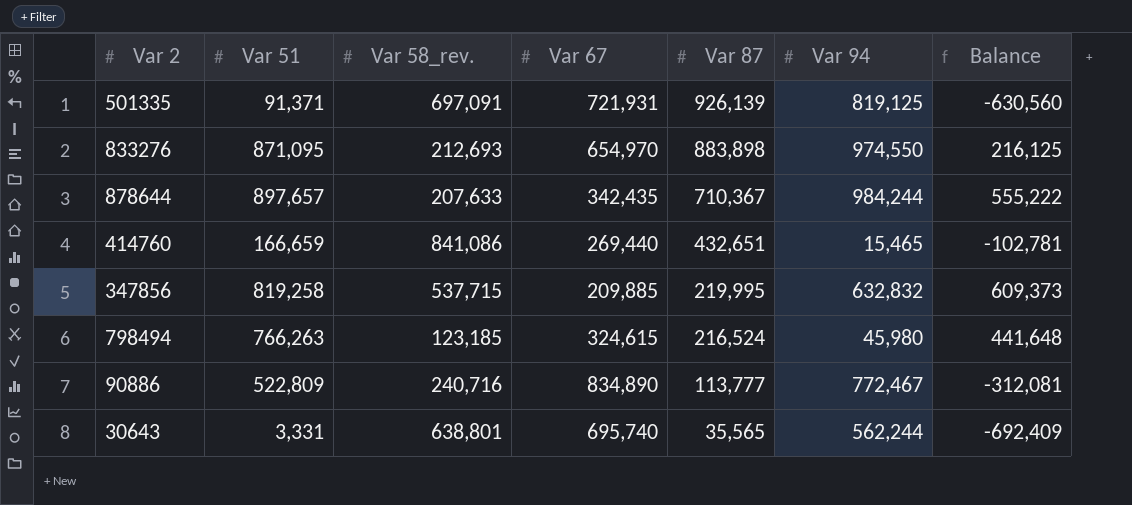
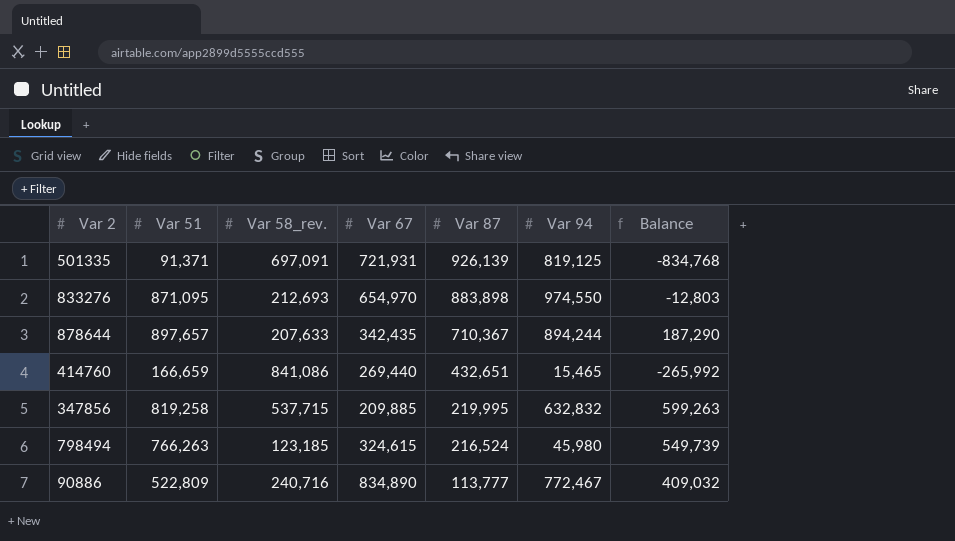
column Balance | formula: [Var 51] - [Var 67] -> [Var 51] - [Var 87]
row 30643: 3,331 | 638,801 | 695,740 | 35,565 | 562,244 | -692,409 -> none
878644 | Var 94: 984,244 -> 894,244

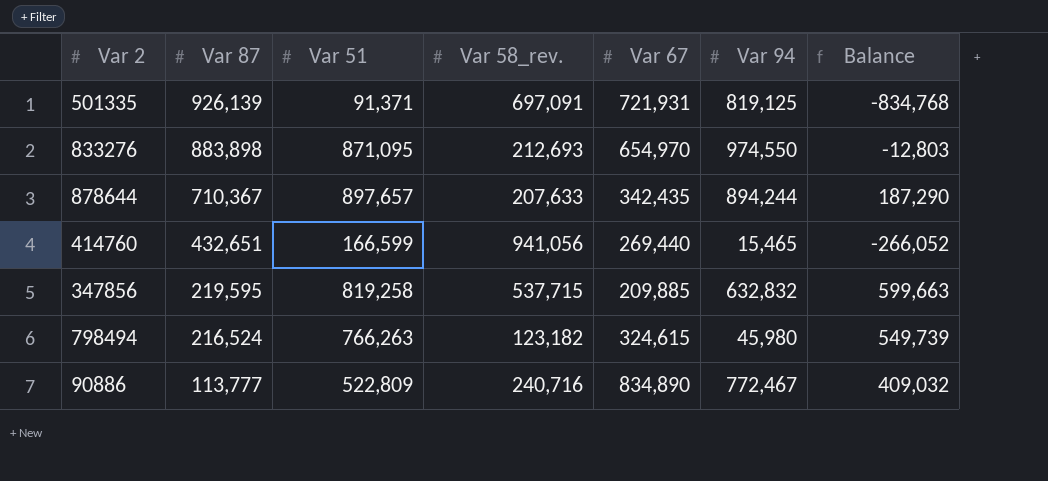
column Var 87 | position: 5 -> 2
414760 | Var 51: 166,659 -> 166,599
414760 | Var 58_rev.: 841,086 -> 941,056
414760 | Balance: -265,992 -> -266,052
347856 | Var 87: 219,995 -> 219,595
347856 | Balance: 599,263 -> 599,663
798494 | Var 58_rev.: 123,185 -> 123,182

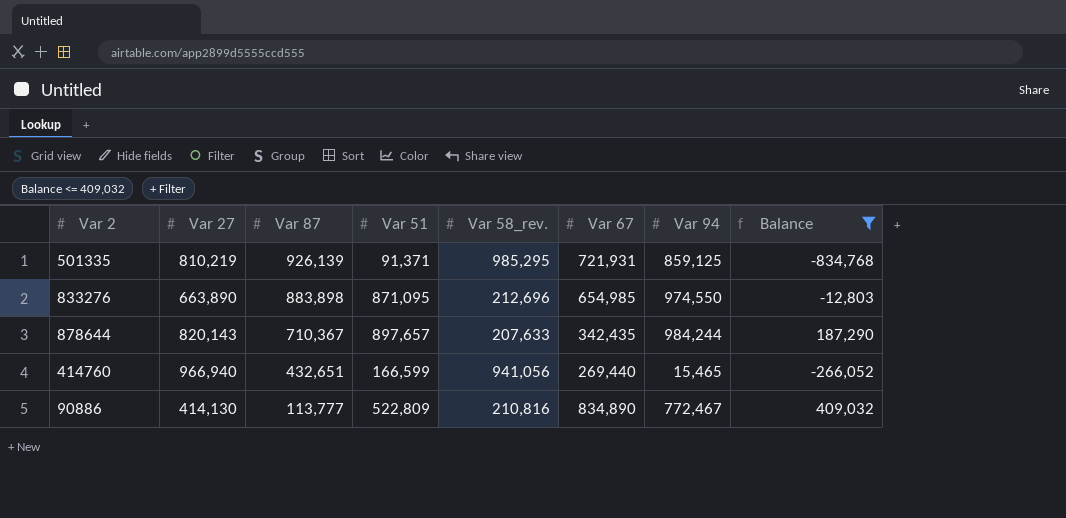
filter: none -> Balance <= 409,032
column Var 27 | position: none -> 2
501335 | Var 58_rev.: 697,091 -> 985,295
501335 | Var 94: 819,125 -> 859,125
833276 | Var 58_rev.: 212,693 -> 212,696
833276 | Var 67: 654,970 -> 654,985
878644 | Var 94: 894,244 -> 984,244
90886 | Var 58_rev.: 240,716 -> 210,816

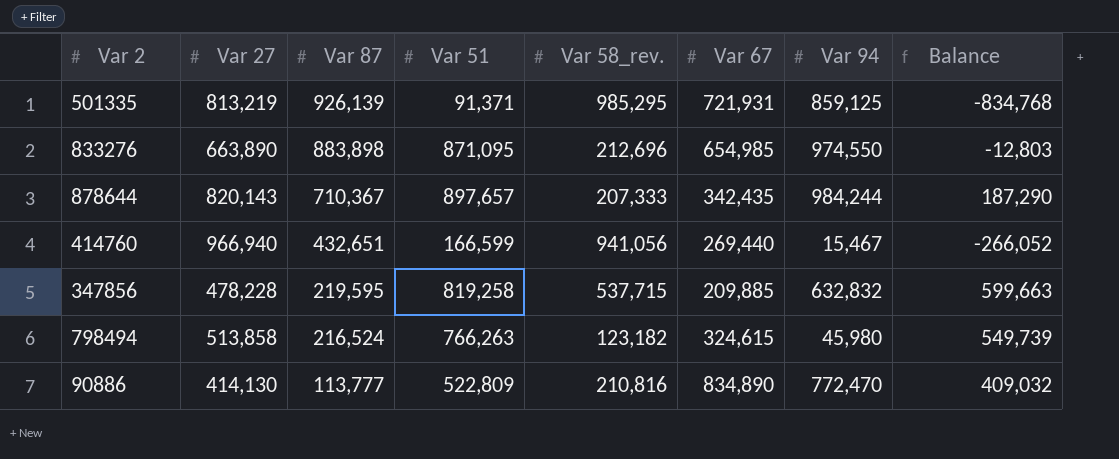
filter: Balance <= 409,032 -> none
501335 | Var 27: 810,219 -> 813,219
878644 | Var 58_rev.: 207,633 -> 207,333
414760 | Var 94: 15,465 -> 15,467
90886 | Var 94: 772,467 -> 772,470

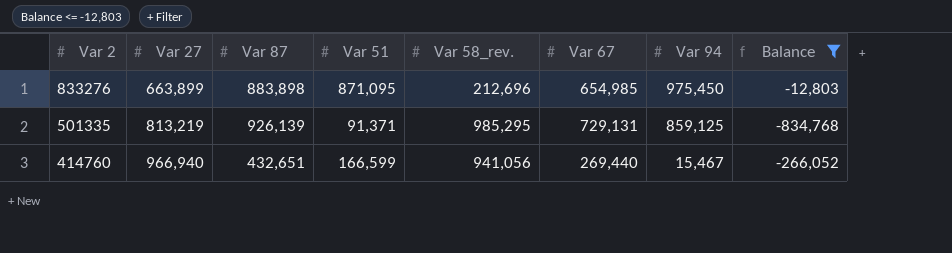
filter: none -> Balance <= -12,803
row order: Var 87 descending -> Var 2 descending
833276 | Var 27: 663,890 -> 663,899
833276 | Var 94: 974,550 -> 975,450
501335 | Var 67: 721,931 -> 729,131

